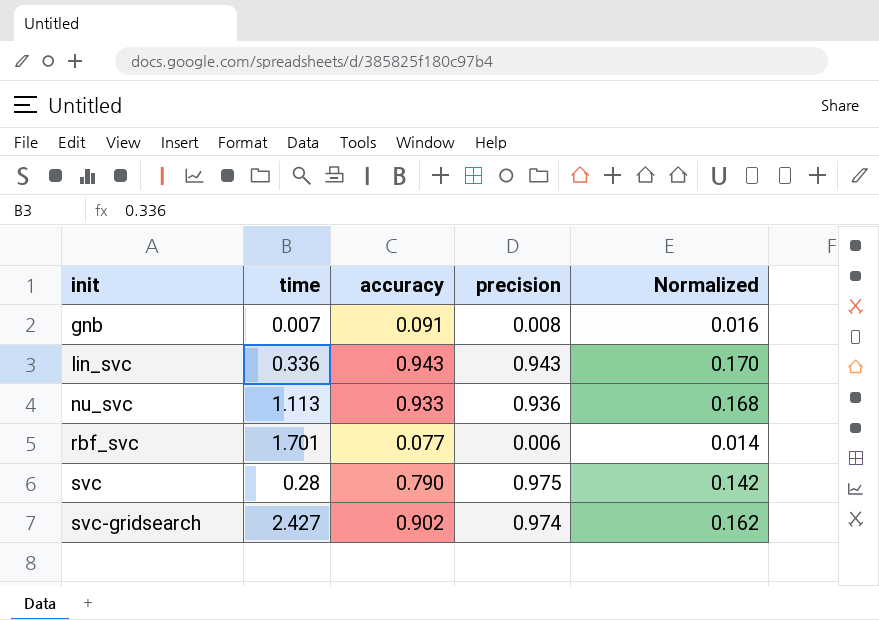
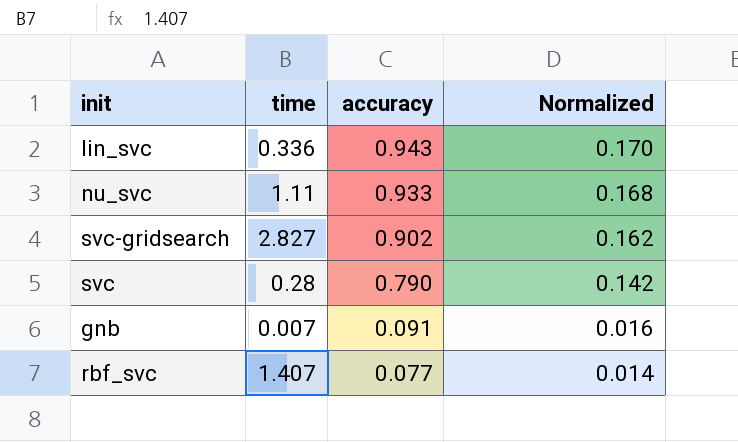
row order: init ascending -> accuracy descending
column precision | position: 4 -> none
nu_svc | time: 1.113 -> 1.11
svc-gridsearch | time: 2.427 -> 2.827
rbf_svc | time: 1.701 -> 1.407

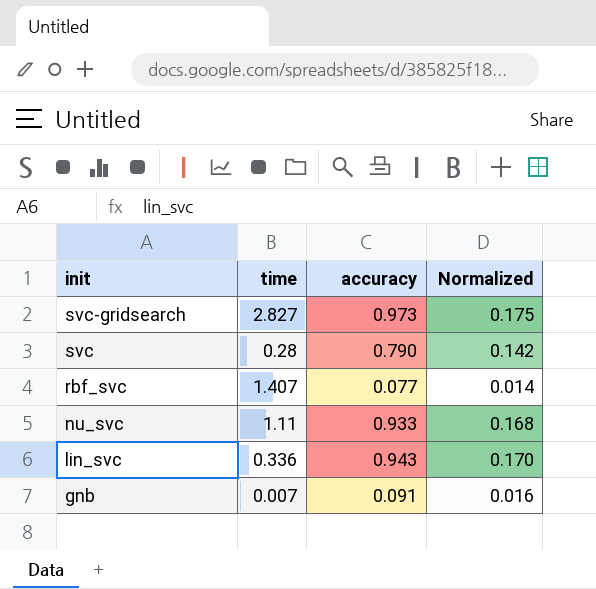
row order: accuracy descending -> init descending
svc-gridsearch | accuracy: 0.902 -> 0.973
svc-gridsearch | Normalized: 0.162 -> 0.175

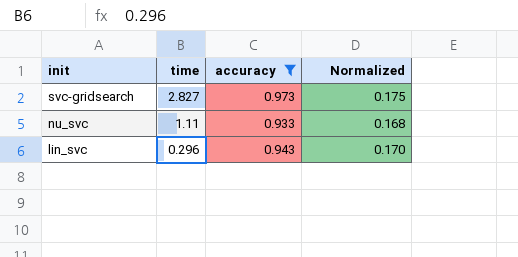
filter: none -> accuracy >= 0.933
lin_svc | time: 0.336 -> 0.296

